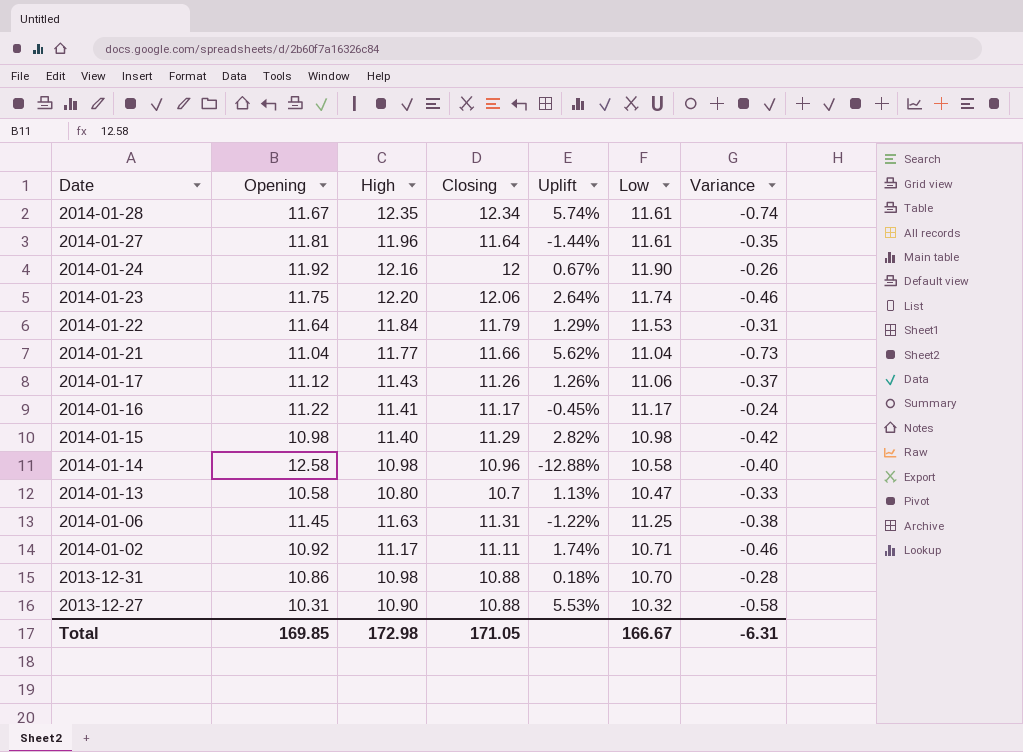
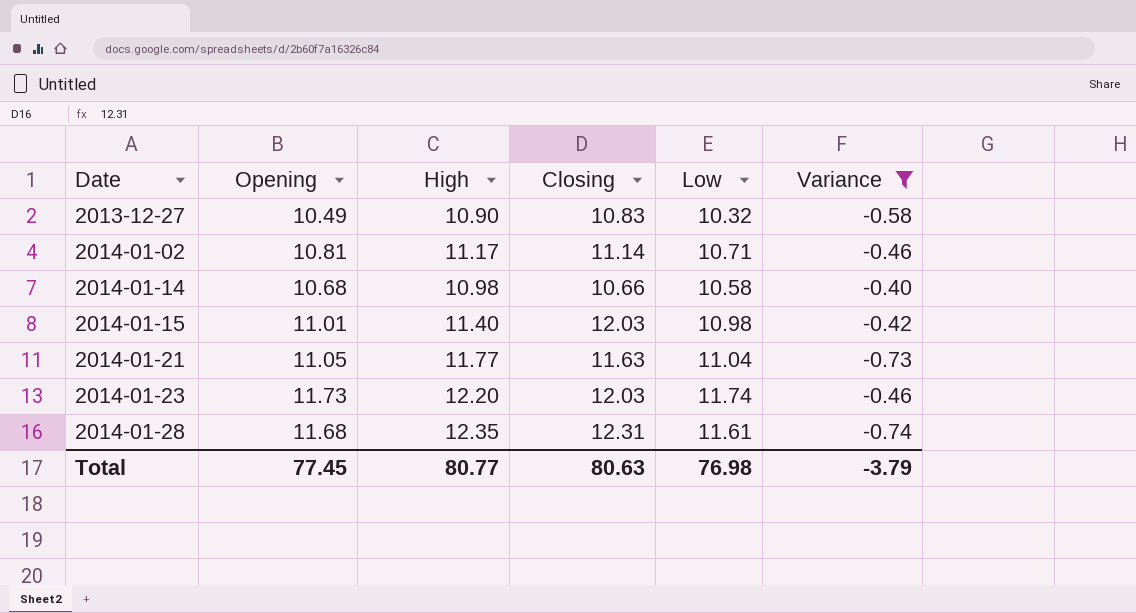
filter: none -> Variance <= -0.40
row order: Date descending -> Date ascending
column Uplift | formula: ([Closing] - [Opening]) / [Opening] -> none
2013-12-27 | Opening: 10.31 -> 10.49
2013-12-27 | Closing: 10.88 -> 10.83
2014-01-02 | Opening: 10.92 -> 10.81
2014-01-02 | Closing: 11.11 -> 11.14
2014-01-14 | Opening: 12.58 -> 10.68
2014-01-14 | Closing: 10.96 -> 10.66
2014-01-15 | Opening: 10.98 -> 11.01
2014-01-15 | Closing: 11.29 -> 12.03
2014-01-21 | Opening: 11.04 -> 11.05
2014-01-21 | Closing: 11.66 -> 11.63
2014-01-23 | Opening: 11.75 -> 11.73
2014-01-23 | Closing: 12.06 -> 12.03
2014-01-28 | Opening: 11.67 -> 11.68
2014-01-28 | Closing: 12.34 -> 12.31
Total | Opening: 169.85 -> 77.45
Total | High: 172.98 -> 80.77
Total | Closing: 171.05 -> 80.63
Total | Low: 166.67 -> 76.98
Total | Variance: -6.31 -> -3.79

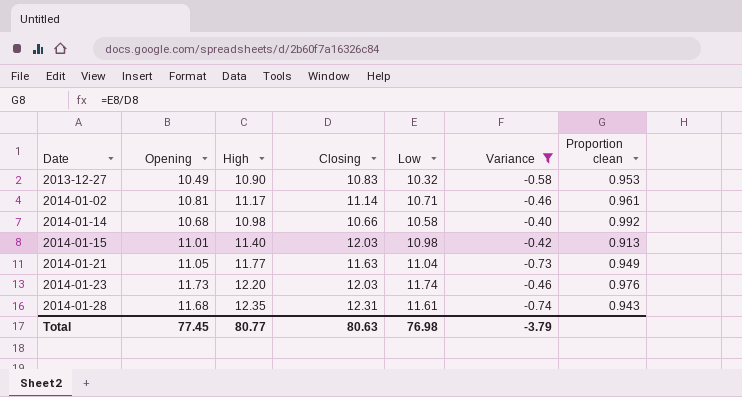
column Proportion clean | formula: none -> [Low] / [Closing]

